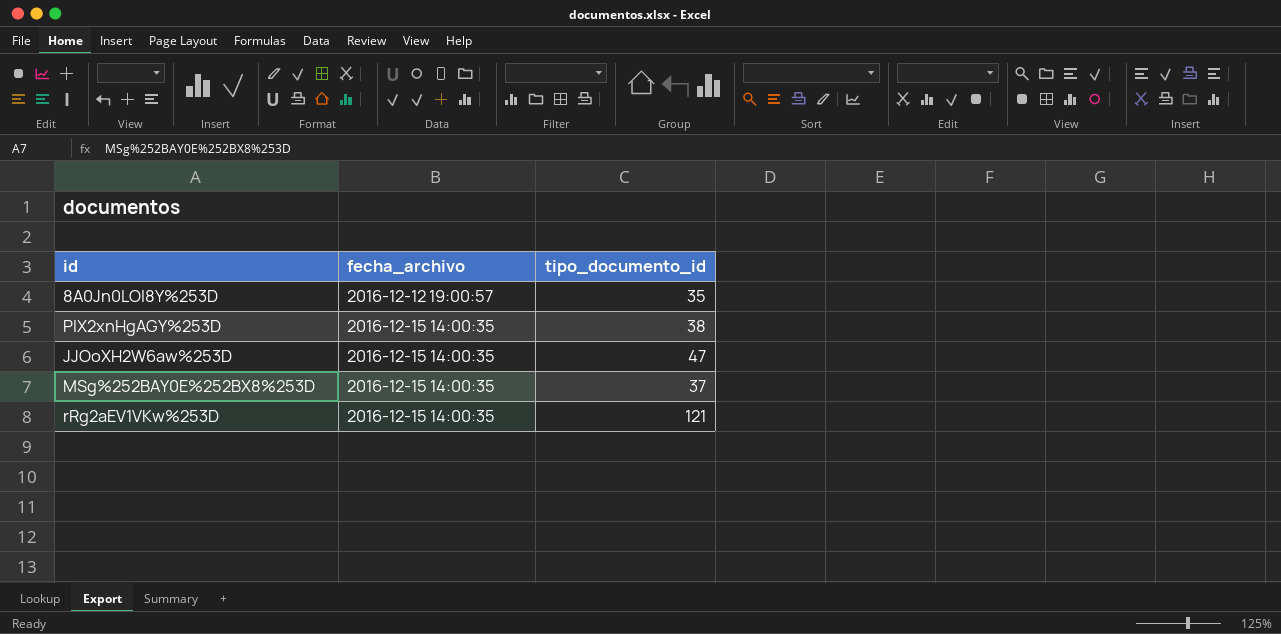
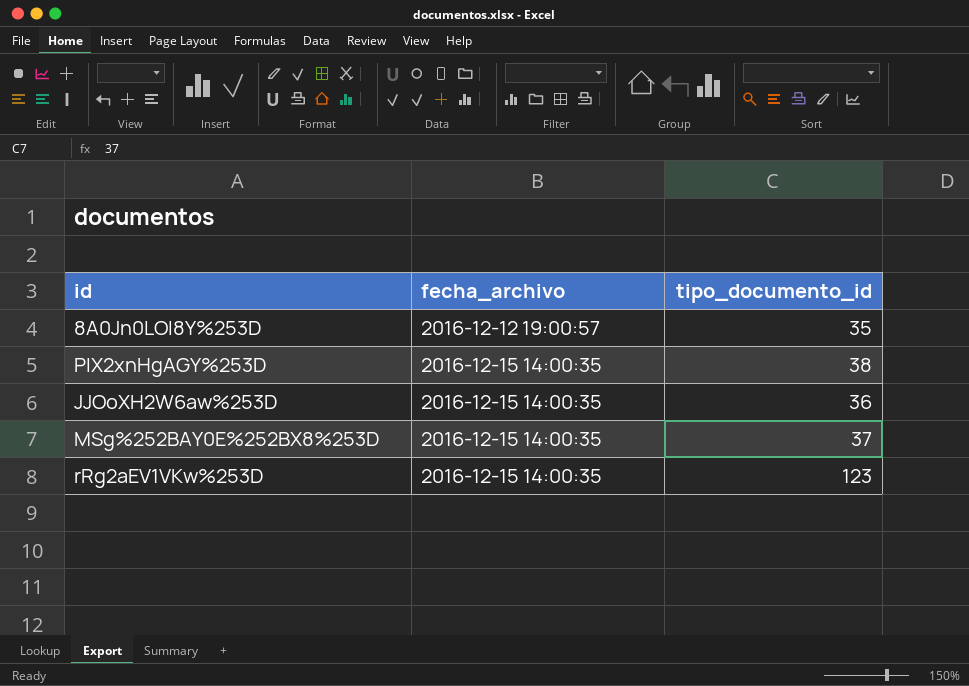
JJOoXH2W6aw%253D | tipo_documento_id: 47 -> 36
rRg2aEV1VKw%253D | tipo_documento_id: 121 -> 123

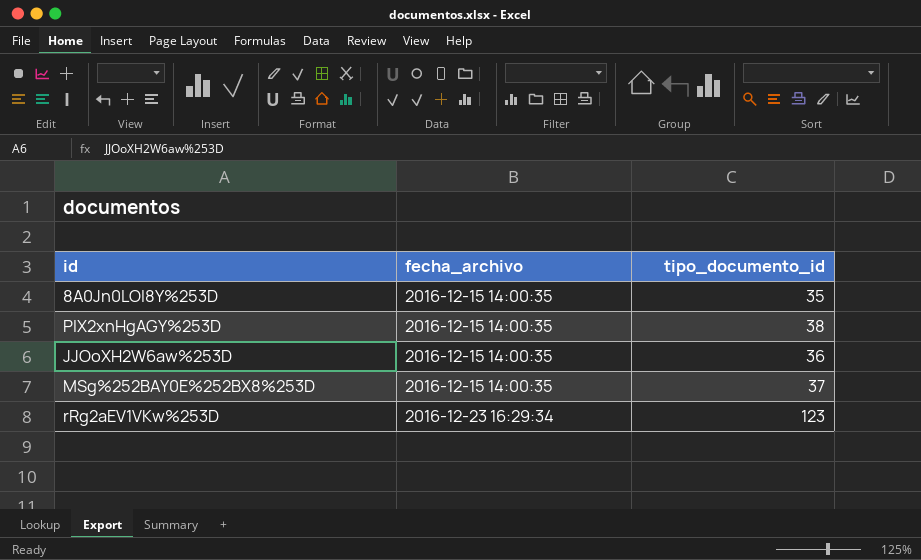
8A0Jn0LOl8Y%253D | fecha_archivo: 2016-12-12 19:00:57 -> 2016-12-15 14:00:35
rRg2aEV1VKw%253D | fecha_archivo: 2016-12-15 14:00:35 -> 2016-12-23 16:29:34

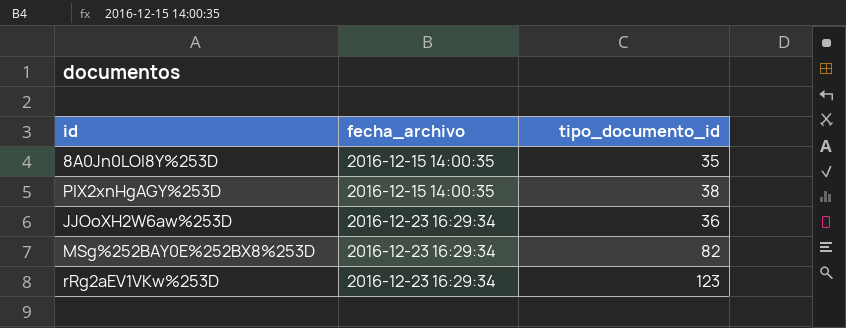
JJOoXH2W6aw%253D | fecha_archivo: 2016-12-15 14:00:35 -> 2016-12-23 16:29:34
MSg%252BAY0E%252BX8%253D | fecha_archivo: 2016-12-15 14:00:35 -> 2016-12-23 16:29:34
MSg%252BAY0E%252BX8%253D | tipo_documento_id: 37 -> 82

